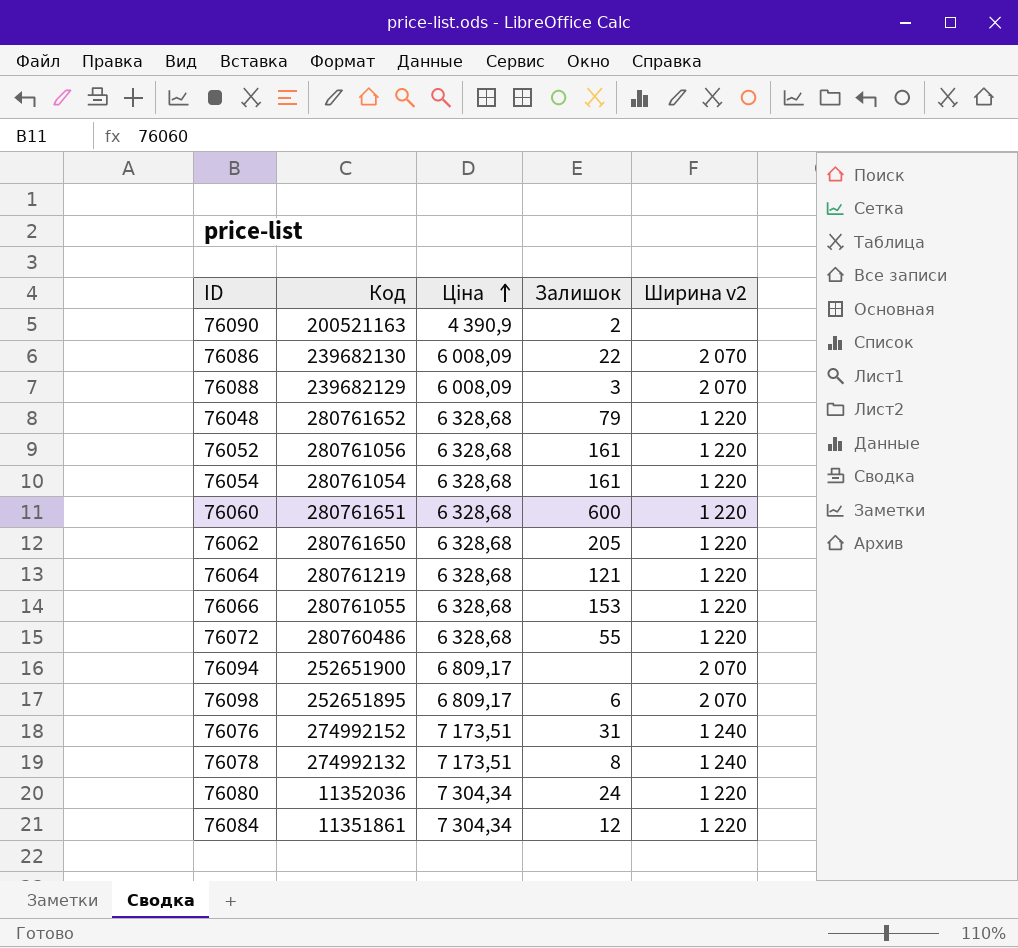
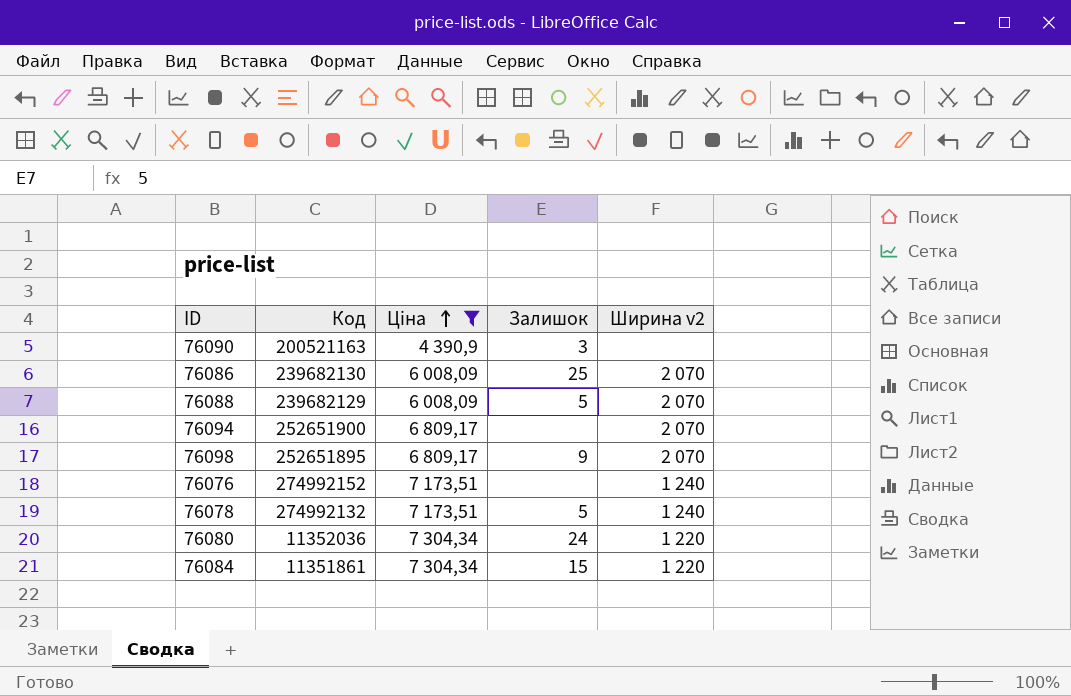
filter: none -> Ціна != 6 328,68
76090 | Залишок: 2 -> 3
76086 | Залишок: 22 -> 25
76088 | Залишок: 3 -> 5
76098 | Залишок: 6 -> 9
76076 | Залишок: 31 -> none
76078 | Залишок: 8 -> 5
76084 | Залишок: 12 -> 15

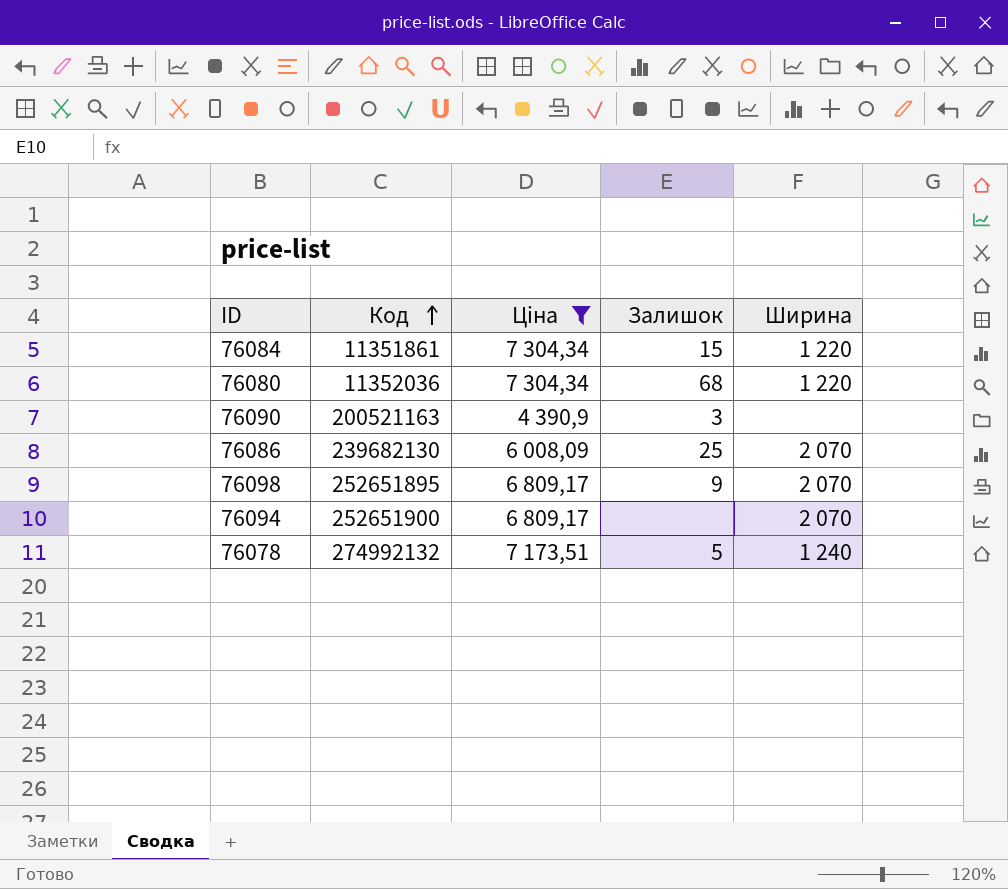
row order: Ціна ascending -> Код ascending
column name: Ширина v2 -> Ширина
row 76088: 239682129 | 6 008,09 | 5 | 2 070 -> none
row 76076: 274992152 | 7 173,51 | none | 1 240 -> none
76080 | Залишок: 24 -> 68

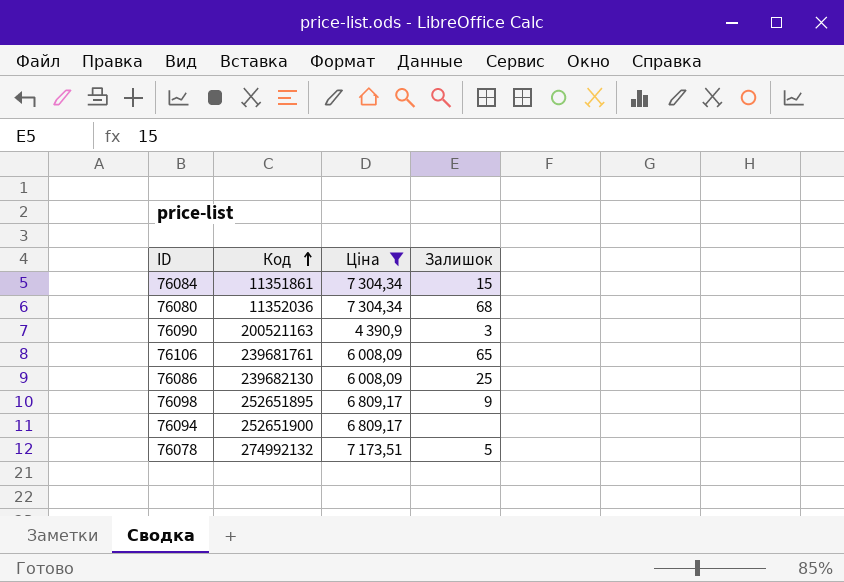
column Ширина | position: 5 -> none
row 76106: none -> 239681761 | 6 008,09 | 65

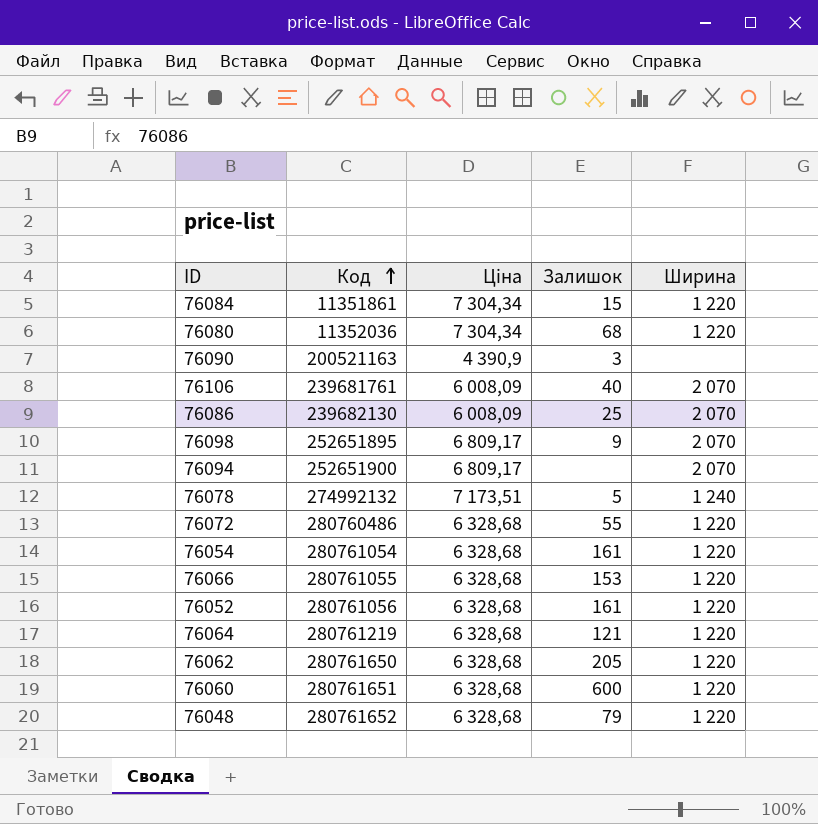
filter: Ціна != 6 328,68 -> none
column Ширина | position: none -> 5
76106 | Залишок: 65 -> 40

